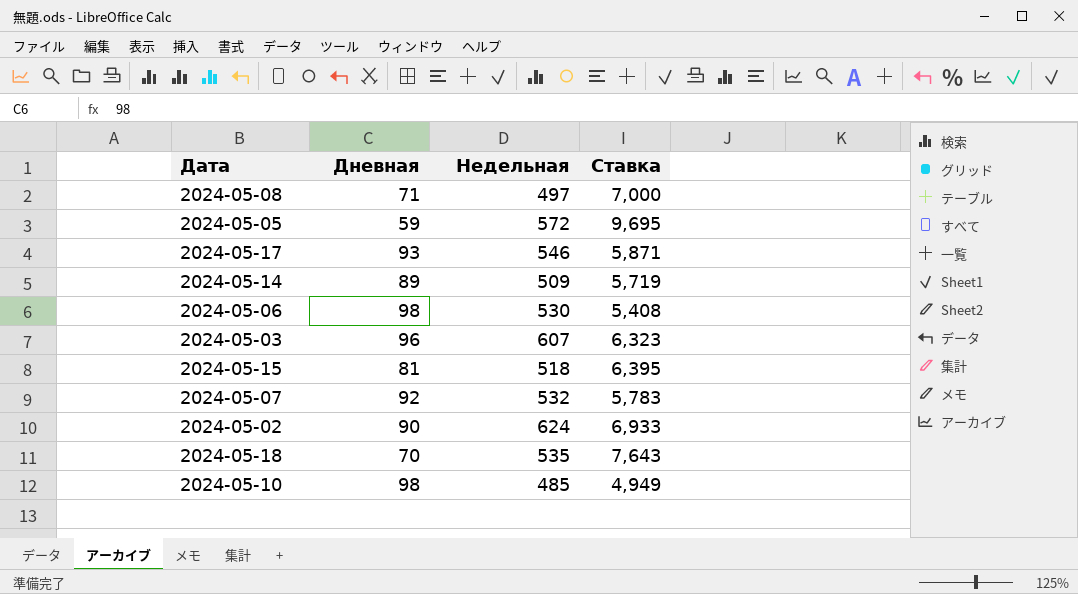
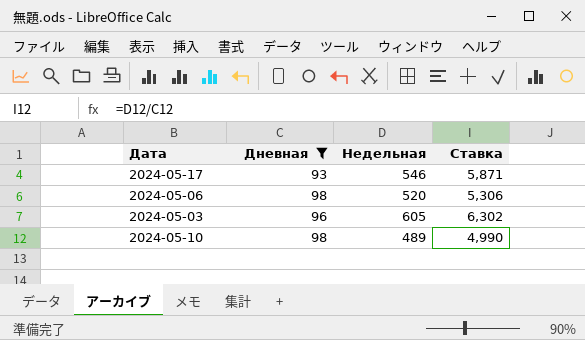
filter: none -> Дневная >= 93
2024-05-06 | Недельная: 530 -> 520
2024-05-06 | Ставка: 5,408 -> 5,306
2024-05-03 | Недельная: 607 -> 605
2024-05-03 | Ставка: 6,323 -> 6,302
2024-05-10 | Недельная: 485 -> 489
2024-05-10 | Ставка: 4,949 -> 4,990

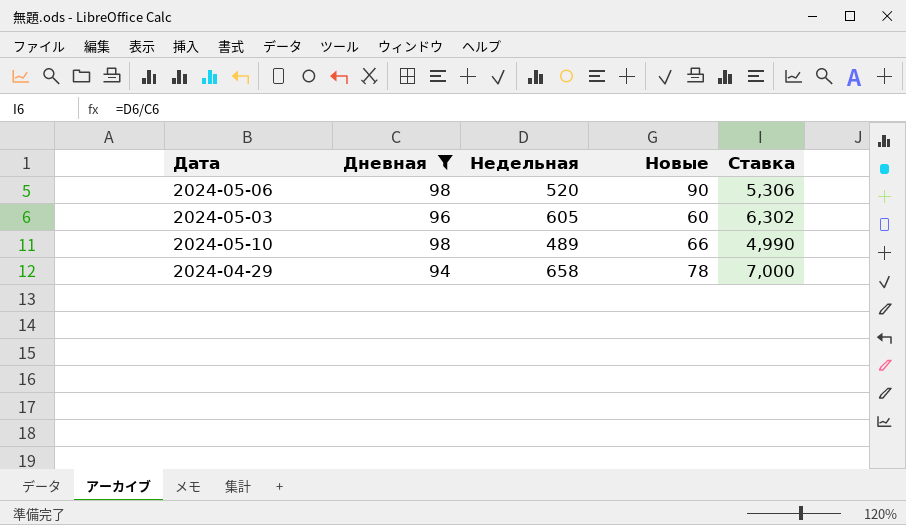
column Новые | position: none -> 4
row 2024-05-17: 93 | 546 | 5,871 -> none
row 2024-04-29: none -> 94 | 658 | 78 | 7,000

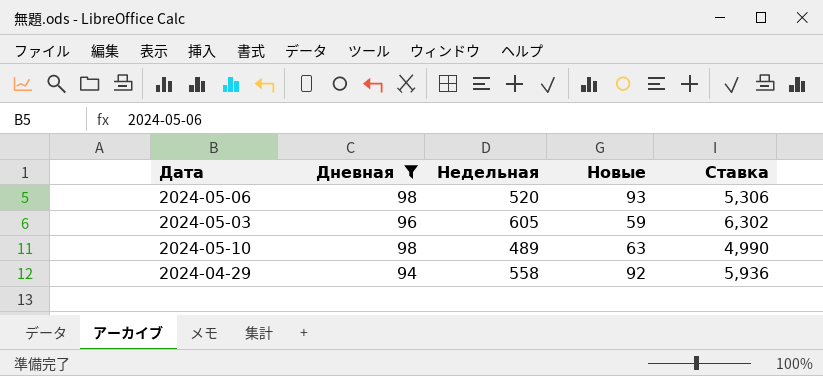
2024-05-06 | Новые: 90 -> 93
2024-05-03 | Новые: 60 -> 59
2024-05-10 | Новые: 66 -> 63
2024-04-29 | Недельная: 658 -> 558
2024-04-29 | Новые: 78 -> 92
2024-04-29 | Ставка: 7,000 -> 5,936

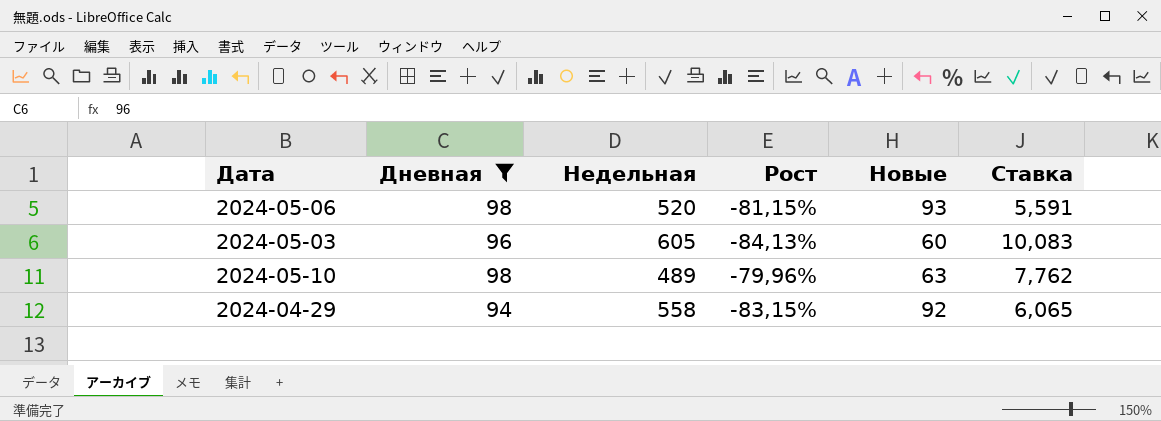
column Рост | formula: none -> ([Дневная] - [Недельная]) / [Недельная]
column Ставка | formula: [Недельная] / [Дневная] -> [Недельная] / [Новые]
2024-05-03 | Новые: 59 -> 60

